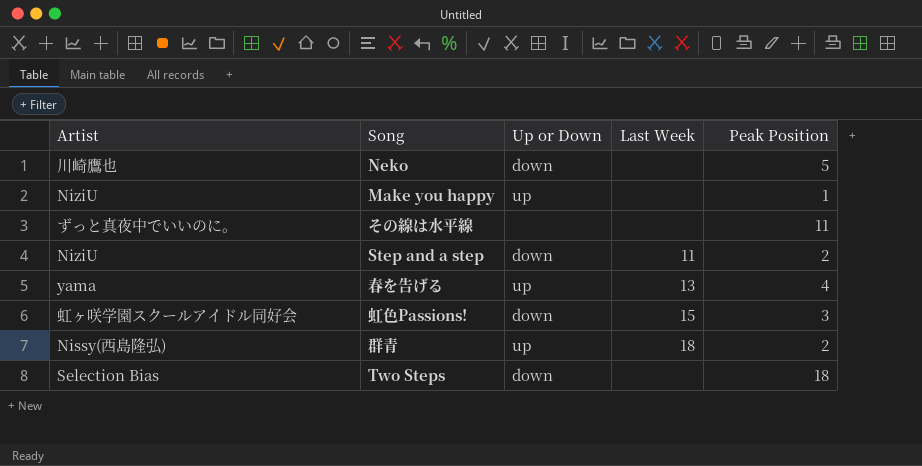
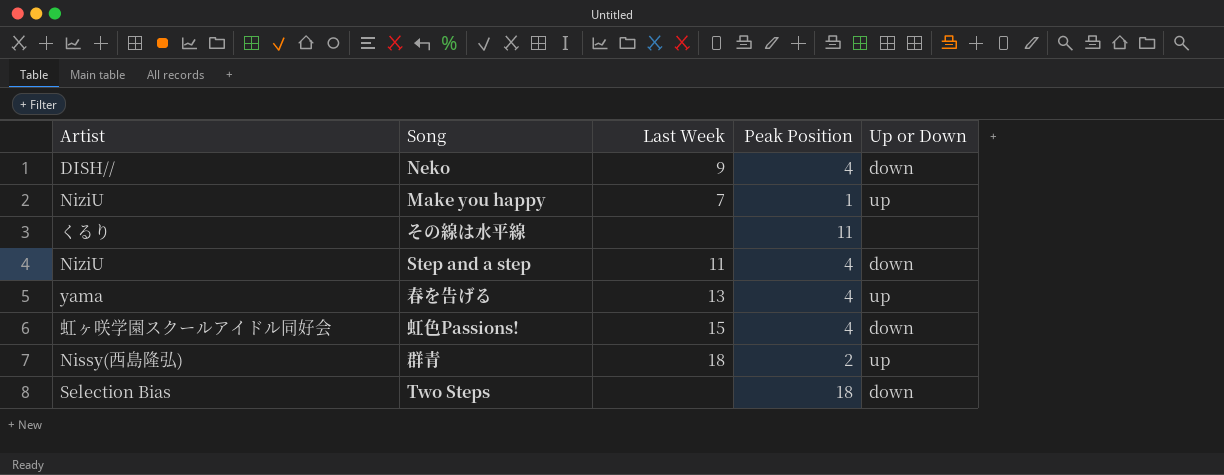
column Up or Down | position: 3 -> 5
Neko | Artist: 川崎鷹也 -> DISH//
Neko | Last Week: none -> 9
Neko | Peak Position: 5 -> 4
Make you happy | Last Week: none -> 7
その線は水平線 | Artist: ずっと真夜中でいいのに。 -> くるり
Step and a step | Peak Position: 2 -> 4
虹色Passions! | Peak Position: 3 -> 4

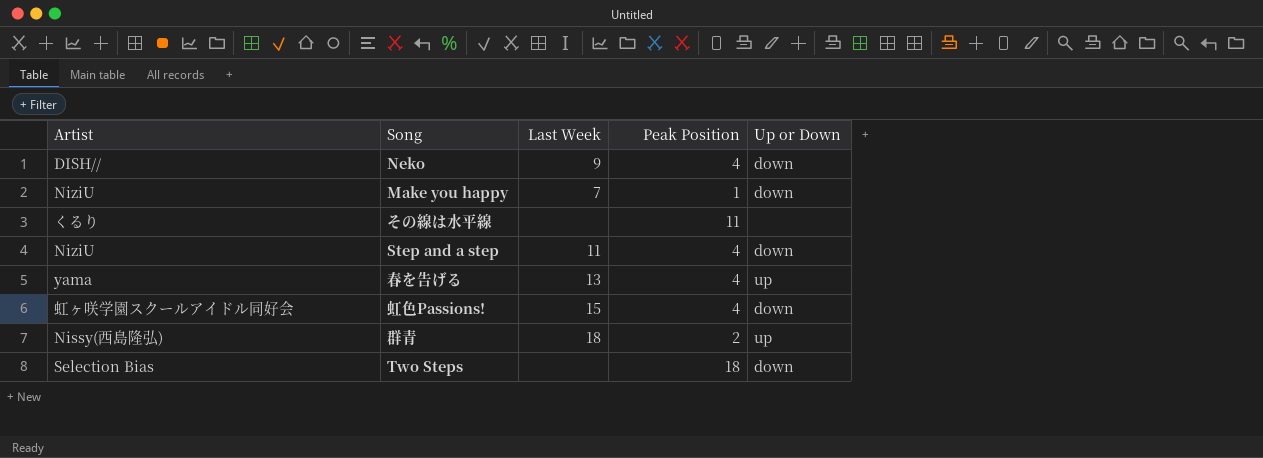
Make you happy | Up or Down: up -> down

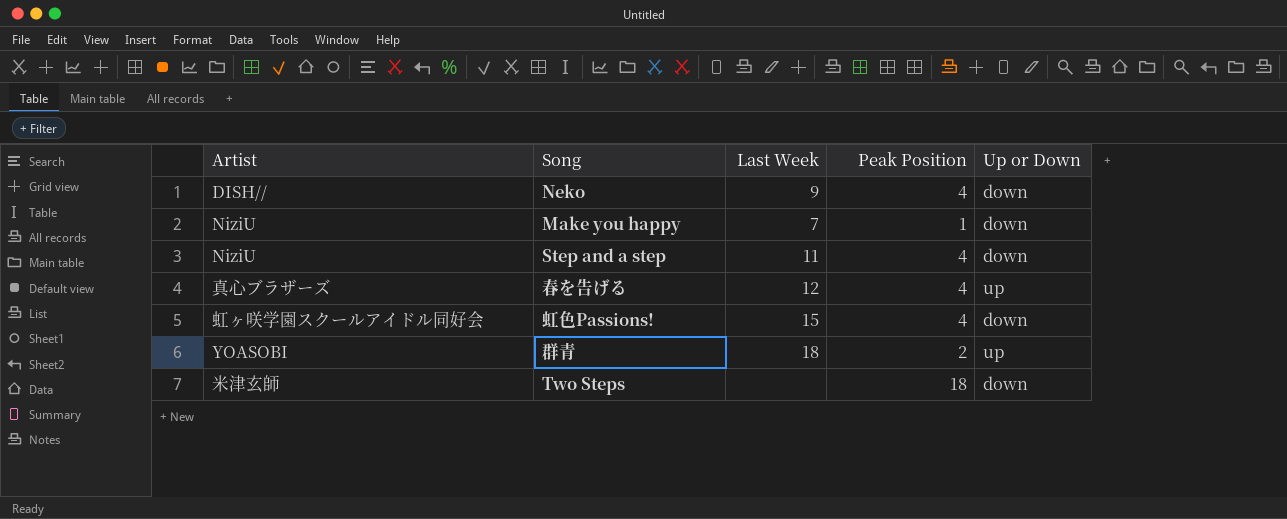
row その線は水平線: くるり | none | 11 | none -> none
春を告げる | Artist: yama -> 真心ブラザーズ
春を告げる | Last Week: 13 -> 12
群青 | Artist: Nissy(西島隆弘) -> YOASOBI
Two Steps | Artist: Selection Bias -> 米津玄師

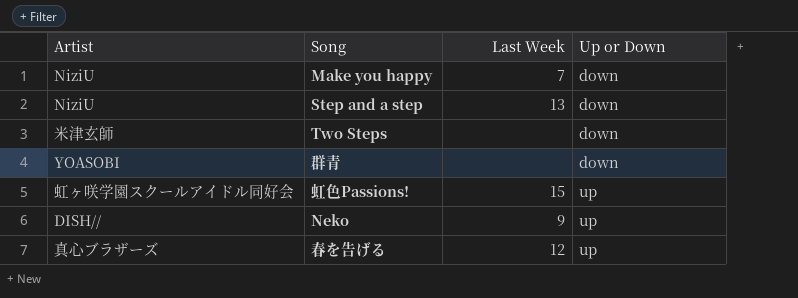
row order: none -> Up or Down ascending
column Peak Position | position: 4 -> none
Step and a step | Last Week: 11 -> 13
群青 | Last Week: 18 -> none
群青 | Up or Down: up -> down
虹色Passions! | Up or Down: down -> up
Neko | Up or Down: down -> up

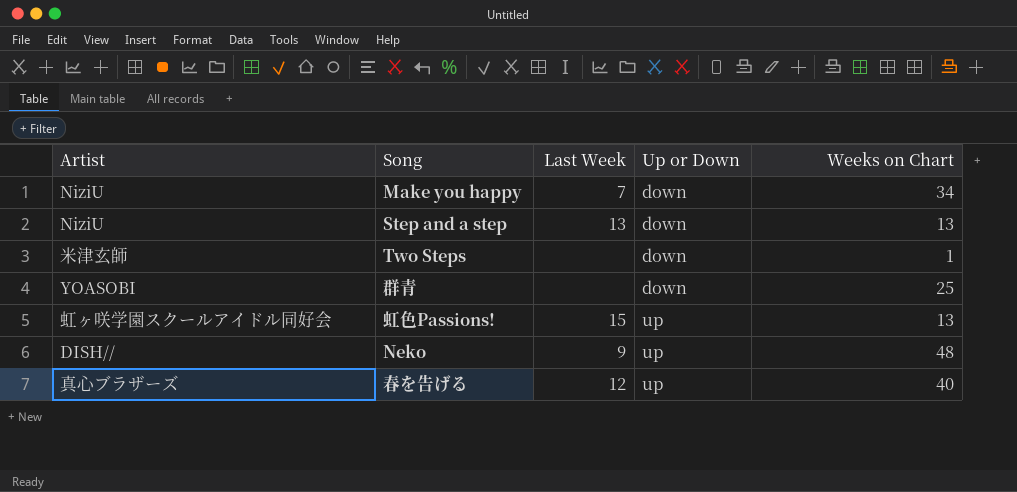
column Weeks on Chart | position: none -> 5

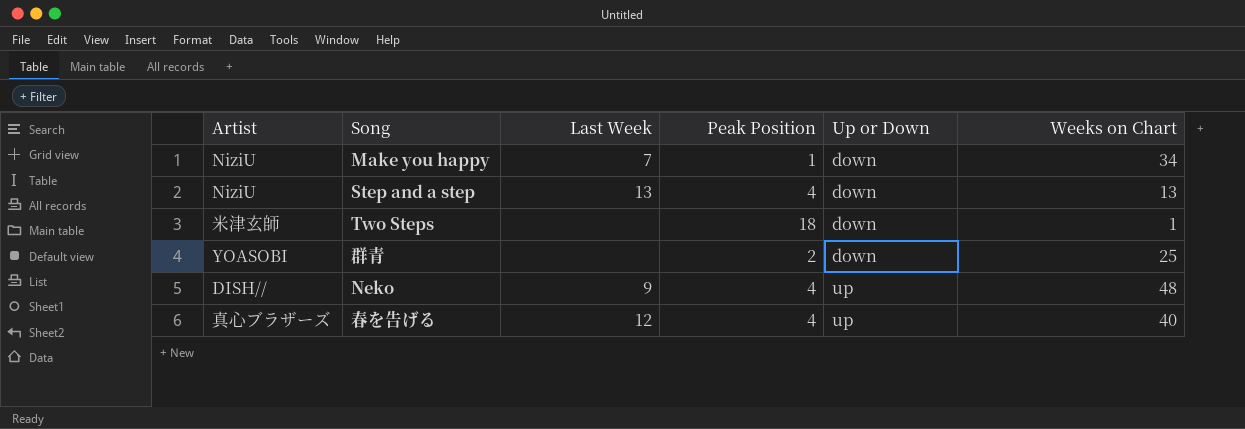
column Peak Position | position: none -> 4
row 虹色Passions!: 虹ヶ咲学園スクールアイドル同好会 | 15 | up | 13 -> none

